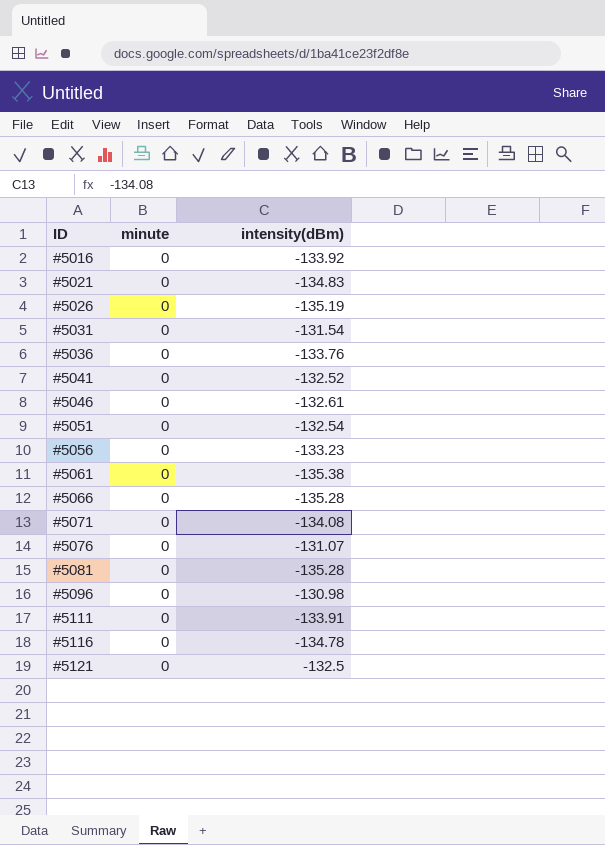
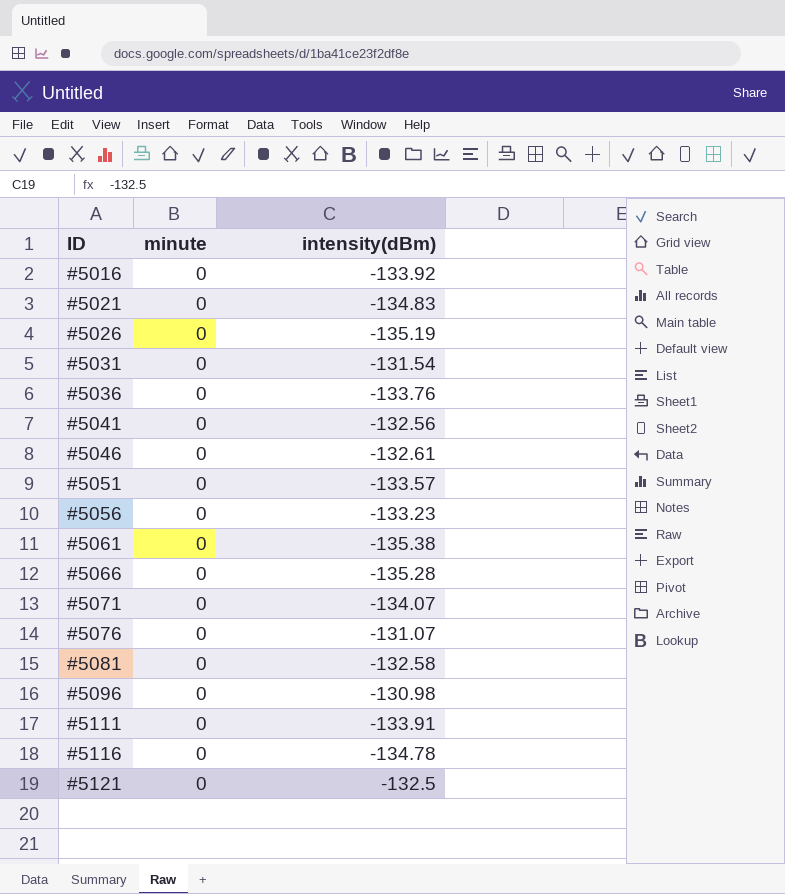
#5041 | intensity(dBm): -132.52 -> -132.56
#5051 | intensity(dBm): -132.54 -> -133.57
#5071 | intensity(dBm): -134.08 -> -134.07
#5081 | intensity(dBm): -135.28 -> -132.58

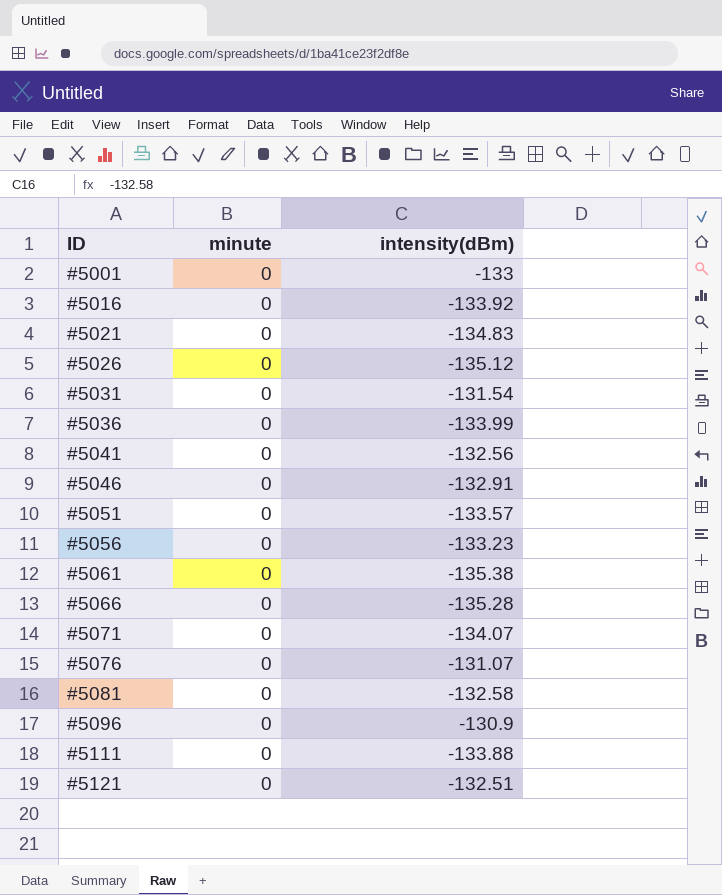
row #5116: 0 | -134.78 -> none
row #5001: none -> 0 | -133
#5026 | intensity(dBm): -135.19 -> -135.12
#5036 | intensity(dBm): -133.76 -> -133.99
#5046 | intensity(dBm): -132.61 -> -132.91
#5096 | intensity(dBm): -130.98 -> -130.9
#5111 | intensity(dBm): -133.91 -> -133.88
#5121 | intensity(dBm): -132.5 -> -132.51

